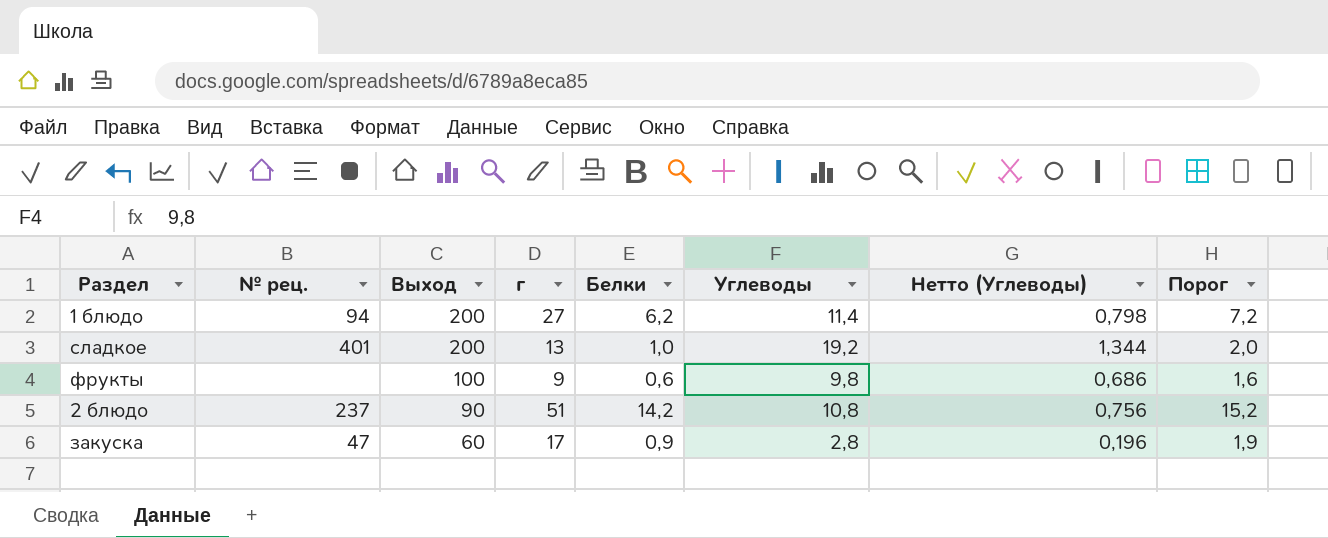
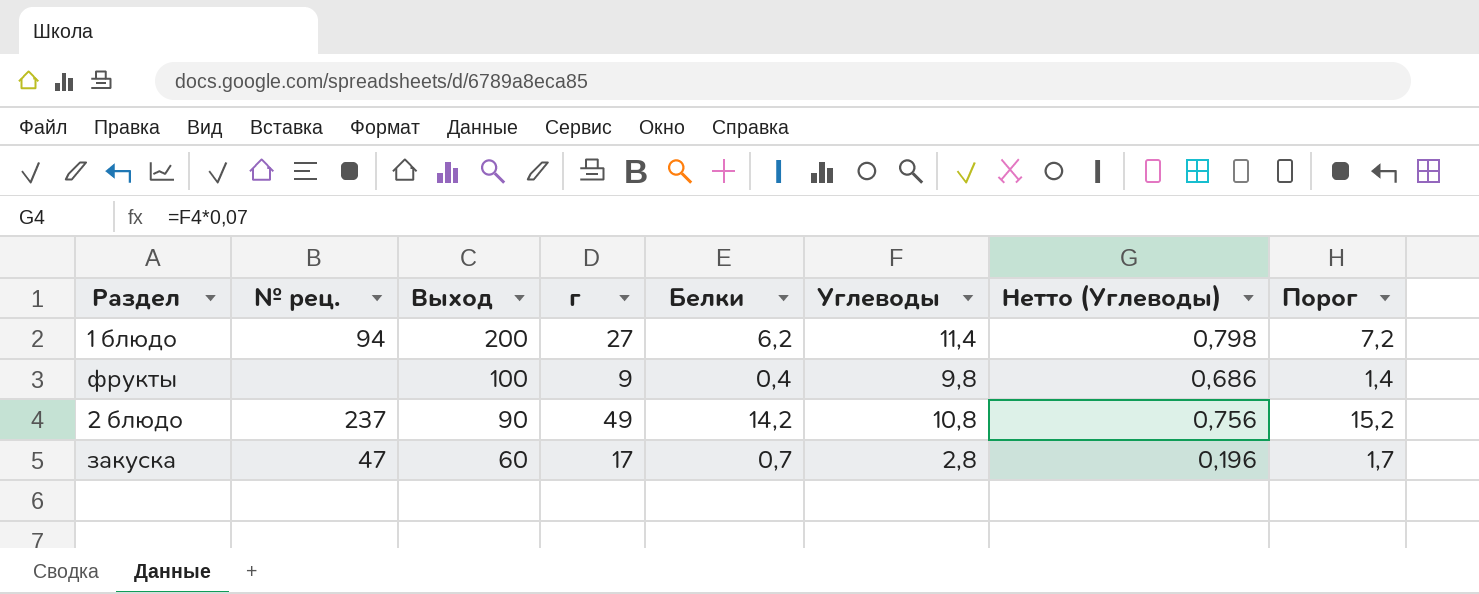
row сладкое: 401 | 200 | 13 | 1,0 | 19,2 | 1,344 | 2,0 -> none
фрукты | Белки: 0,6 -> 0,4
фрукты | Порог: 1,6 -> 1,4
2 блюдо | г: 51 -> 49
закуска | Белки: 0,9 -> 0,7
закуска | Порог: 1,9 -> 1,7

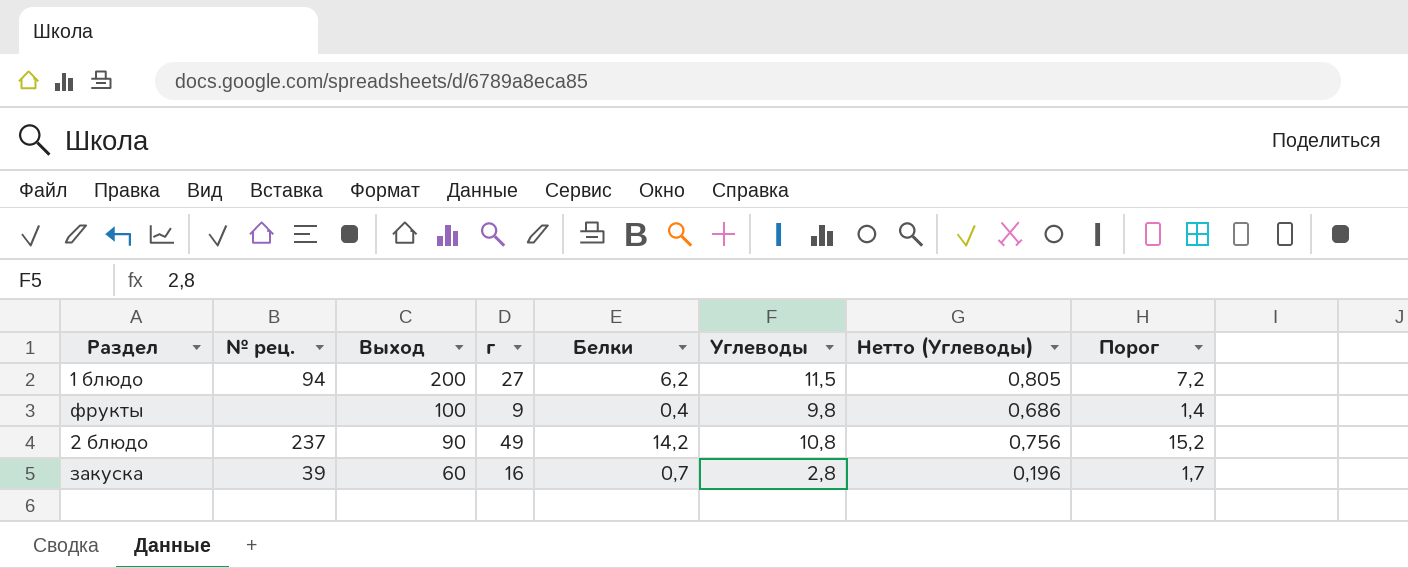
1 блюдо | Углеводы: 11,4 -> 11,5
1 блюдо | Нетто (Углеводы): 0,798 -> 0,805
закуска | № рец.: 47 -> 39
закуска | г: 17 -> 16

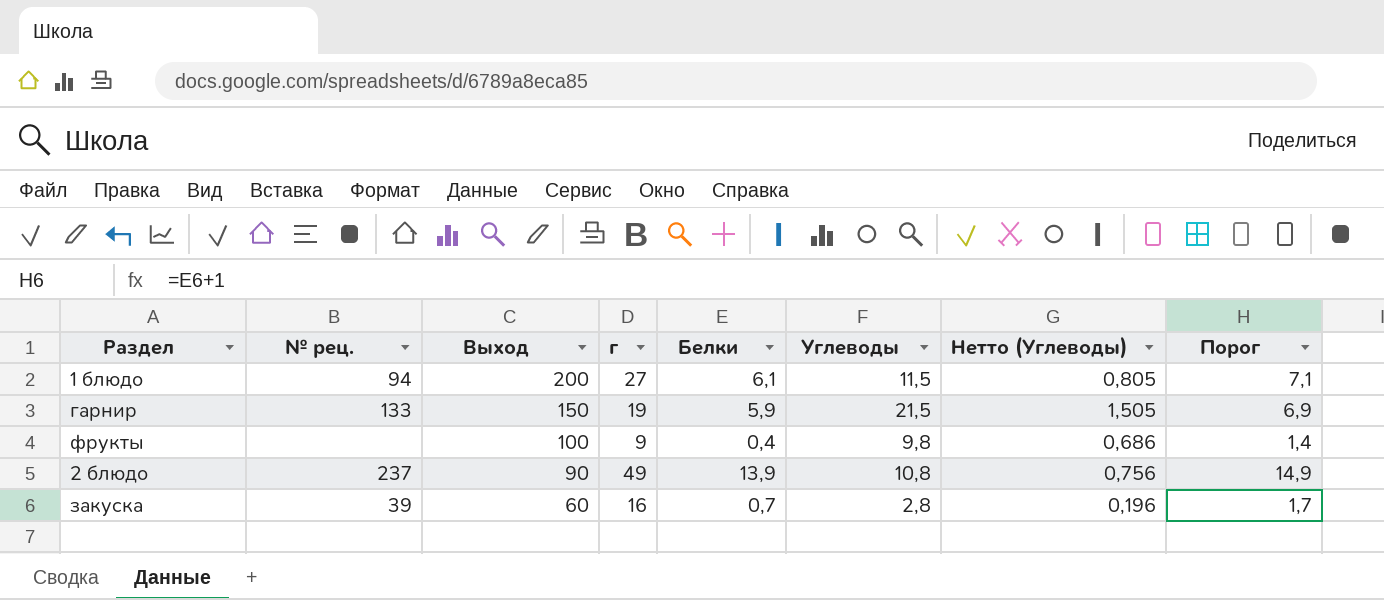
1 блюдо | Белки: 6,2 -> 6,1
1 блюдо | Порог: 7,2 -> 7,1
row гарнир: none -> 133 | 150 | 19 | 5,9 | 21,5 | 1,505 | 6,9
2 блюдо | Белки: 14,2 -> 13,9
2 блюдо | Порог: 15,2 -> 14,9

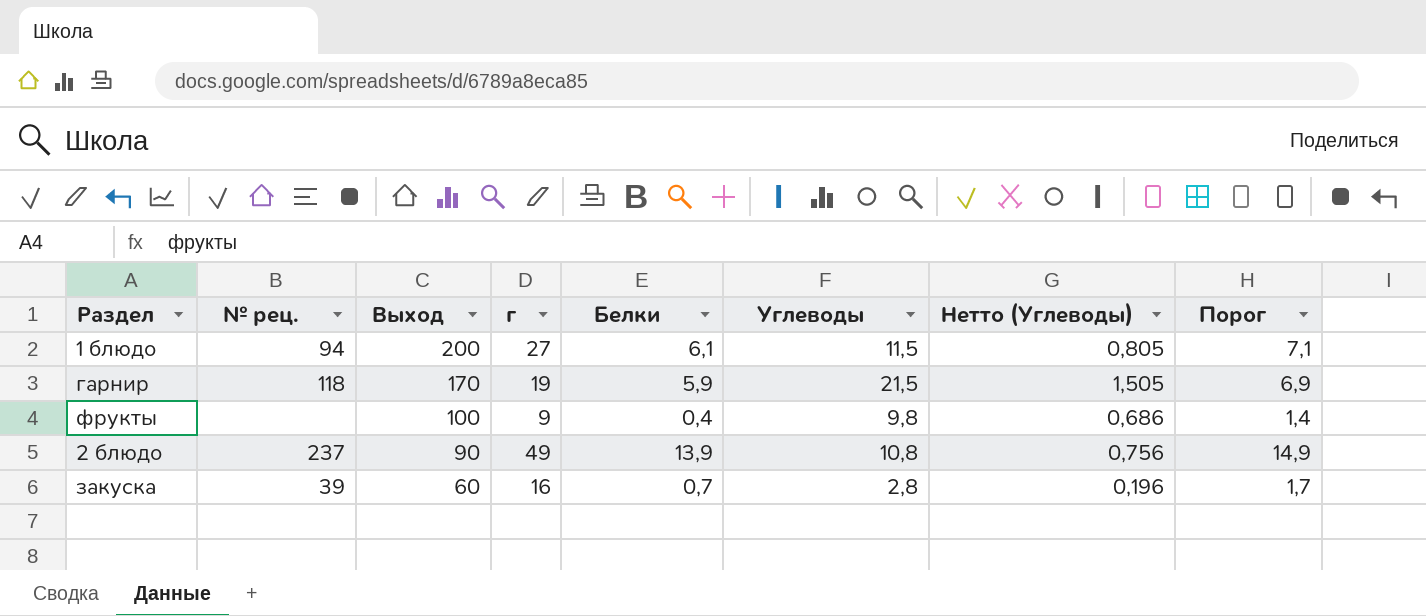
гарнир | № рец.: 133 -> 118
гарнир | Выход: 150 -> 170

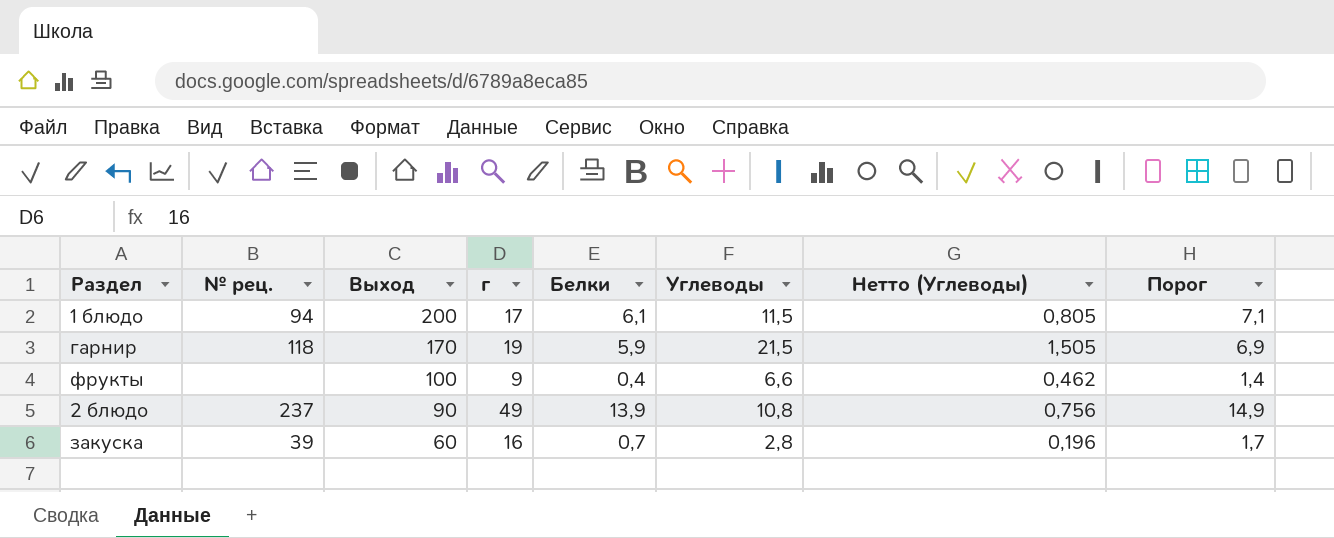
1 блюдо | г: 27 -> 17
фрукты | Углеводы: 9,8 -> 6,6
фрукты | Нетто (Углеводы): 0,686 -> 0,462

